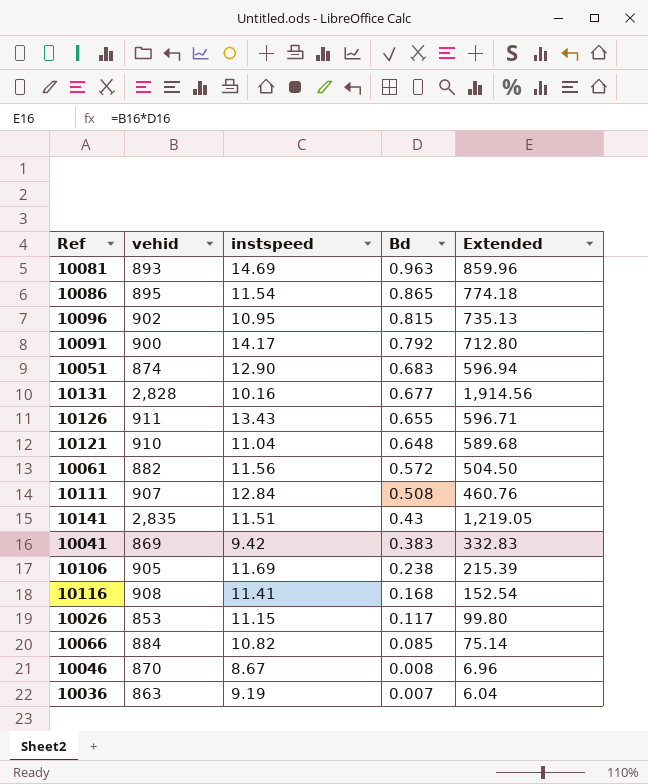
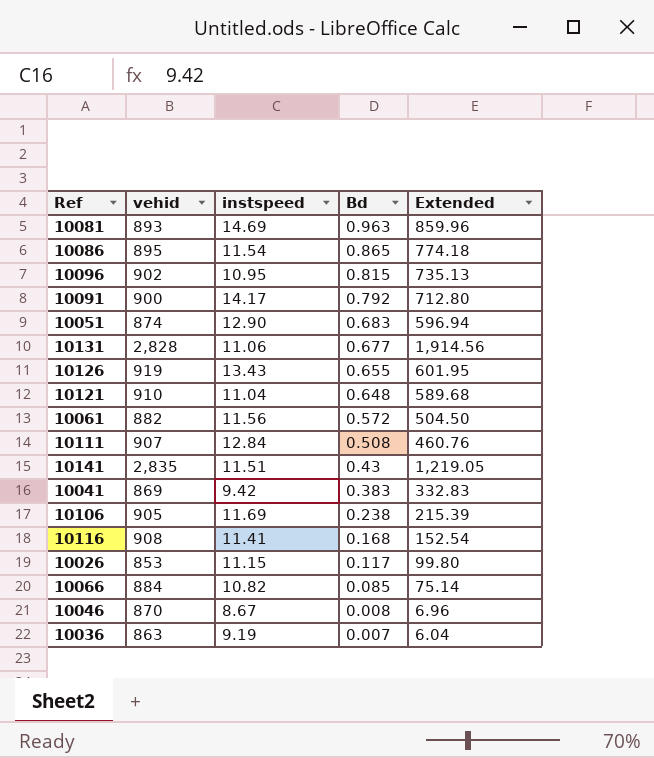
10131 | instspeed: 10.16 -> 11.06
10126 | vehid: 911 -> 919
10126 | Extended: 596.71 -> 601.95

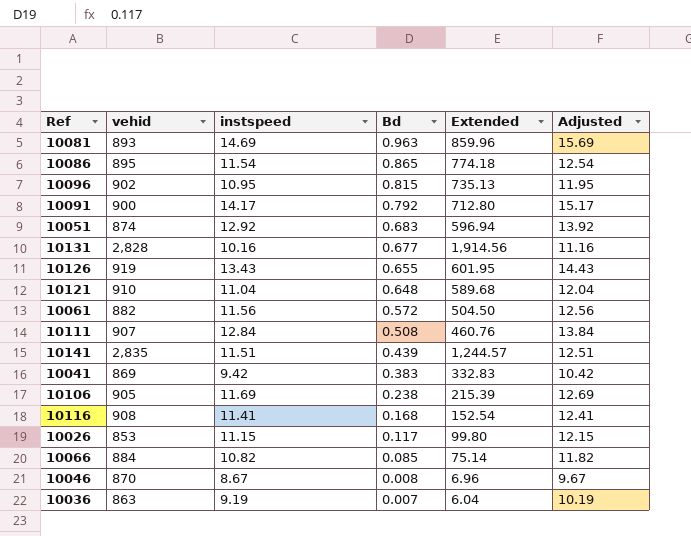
column Adjusted | formula: none -> [instspeed] + 1
10051 | instspeed: 12.90 -> 12.92
10131 | instspeed: 11.06 -> 10.16
10141 | Bd: 0.43 -> 0.439
10141 | Extended: 1,219.05 -> 1,244.57

